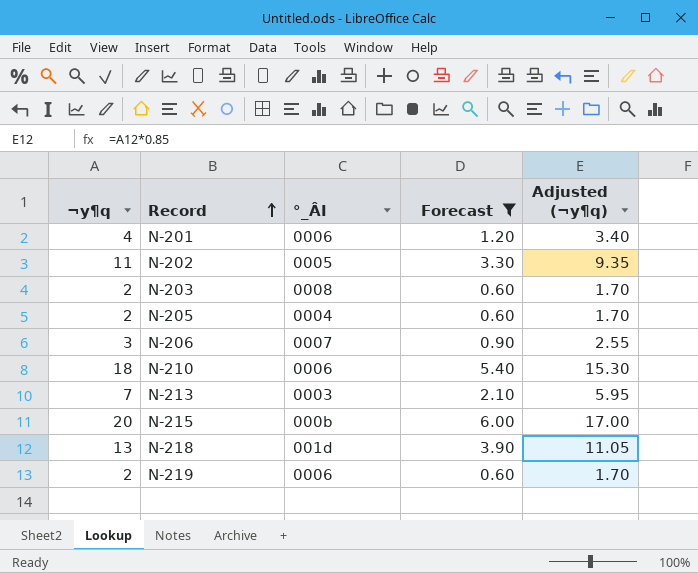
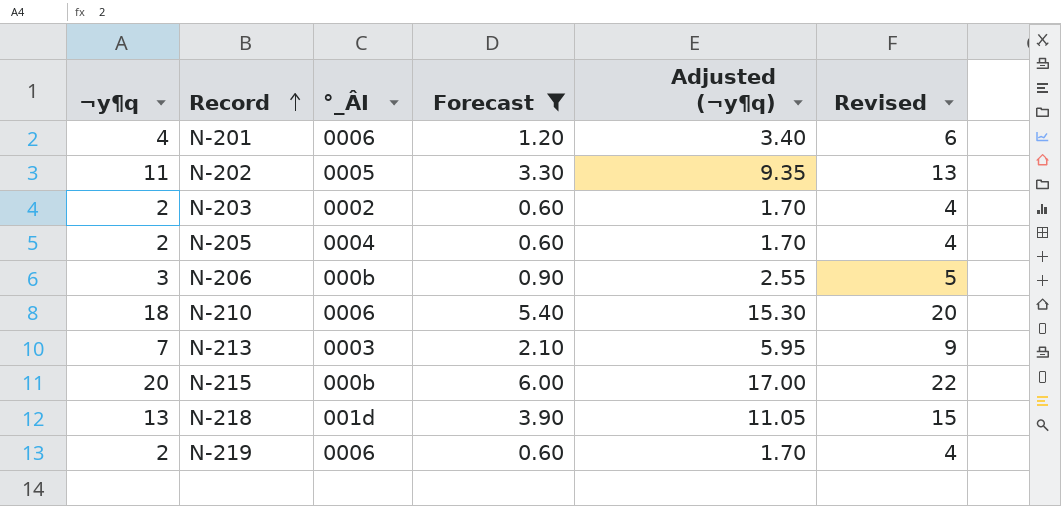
column Revised | formula: none -> [¬y¶q] + 2
N-203 | °_ÂI: 0008 -> 0002
N-206 | °_ÂI: 0007 -> 000b

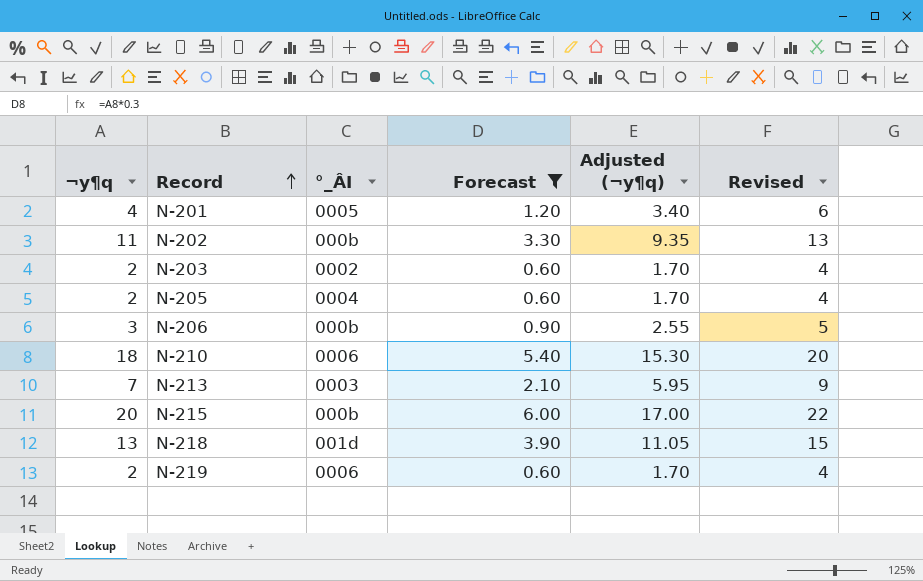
N-201 | °_ÂI: 0006 -> 0005
N-202 | °_ÂI: 0005 -> 000b

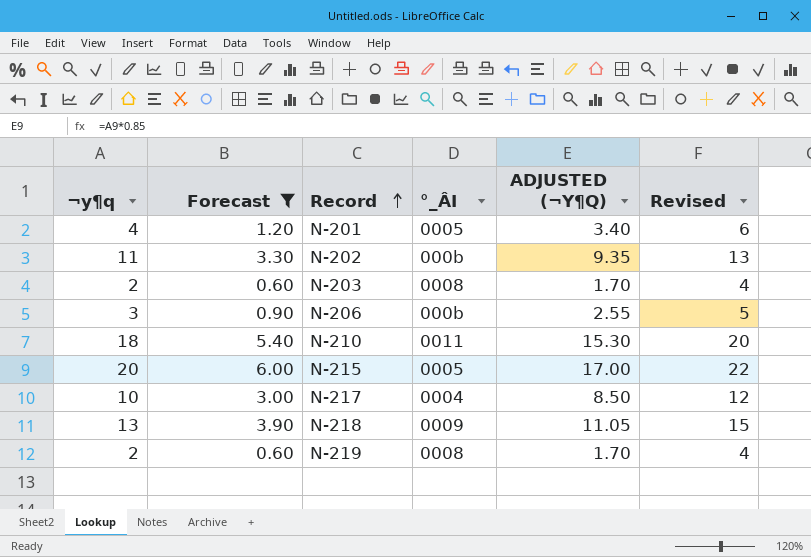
column Forecast | position: 4 -> 2
column name: Adjusted (¬y¶q) -> ADJUSTED (¬Y¶Q)
row N-205: 2 | 0004 | 0.60 | 1.70 | 4 -> none
row N-213: 7 | 0003 | 2.10 | 5.95 | 9 -> none
N-203 | °_ÂI: 0002 -> 0008
N-210 | °_ÂI: 0006 -> 0011
N-215 | °_ÂI: 000b -> 0005
row N-217: none -> 10 | 3.00 | 0004 | 8.50 | 12
N-218 | °_ÂI: 001d -> 0009
N-219 | °_ÂI: 0006 -> 0008

